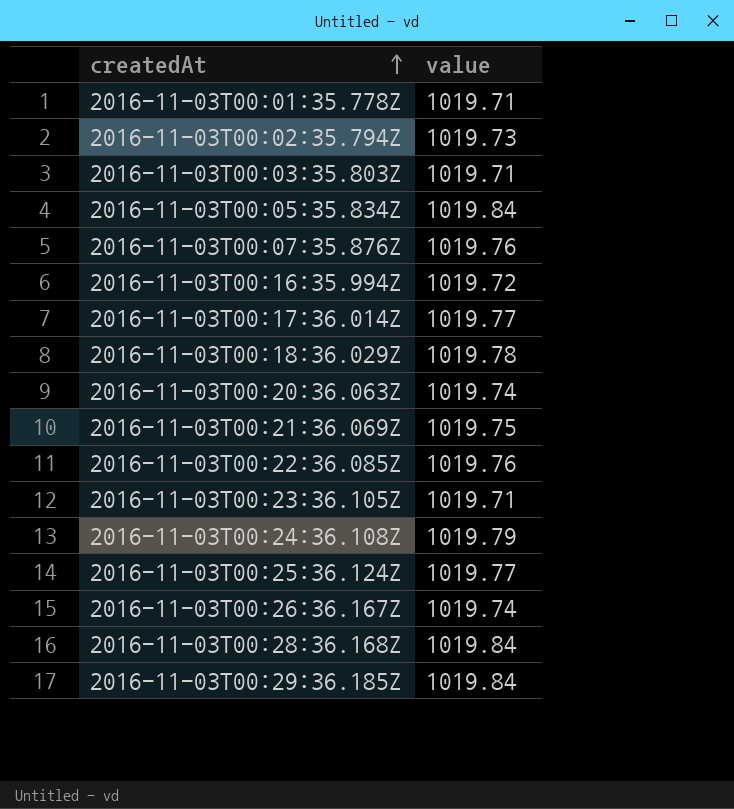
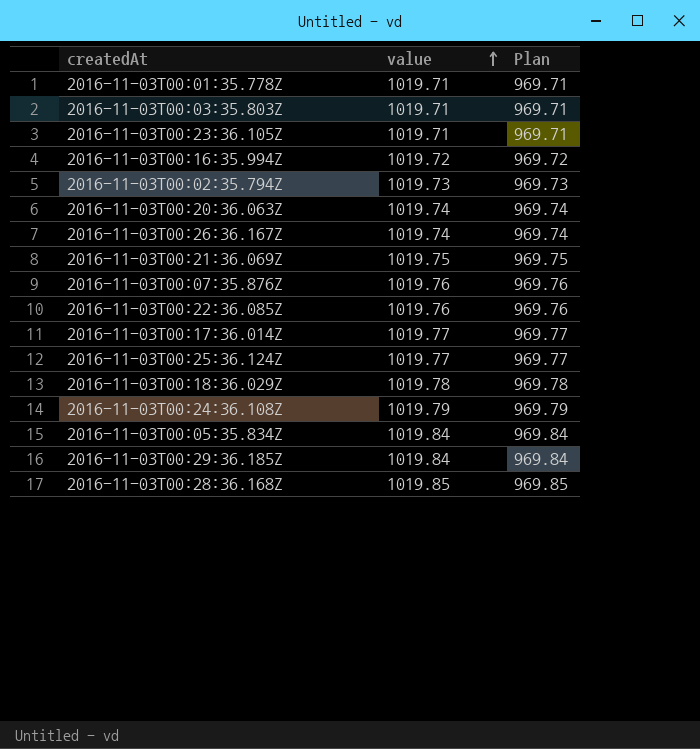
row order: createdAt ascending -> value ascending
column Plan | formula: none -> [value] - 50
2016-11-03T00:28:36.168Z | value: 1019.84 -> 1019.85

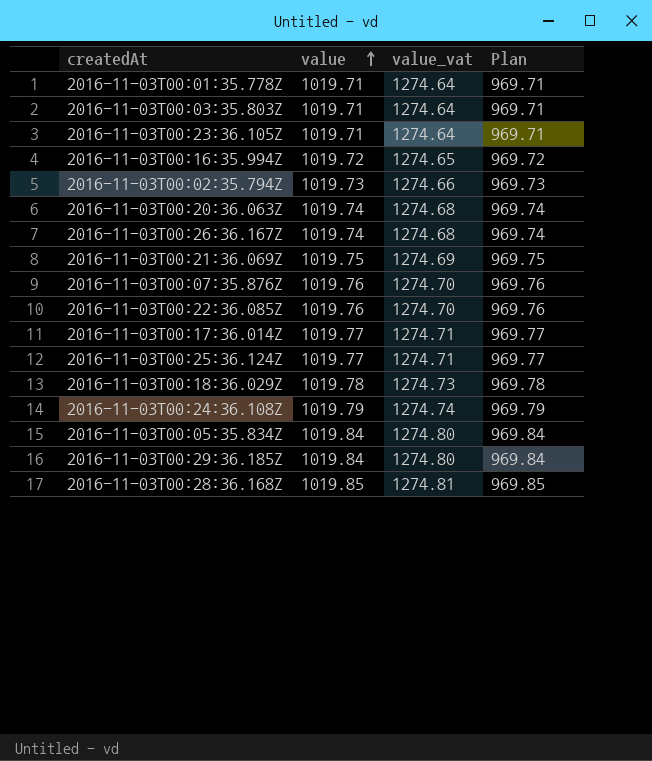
column value_vat | formula: none -> [value] * 1.25

